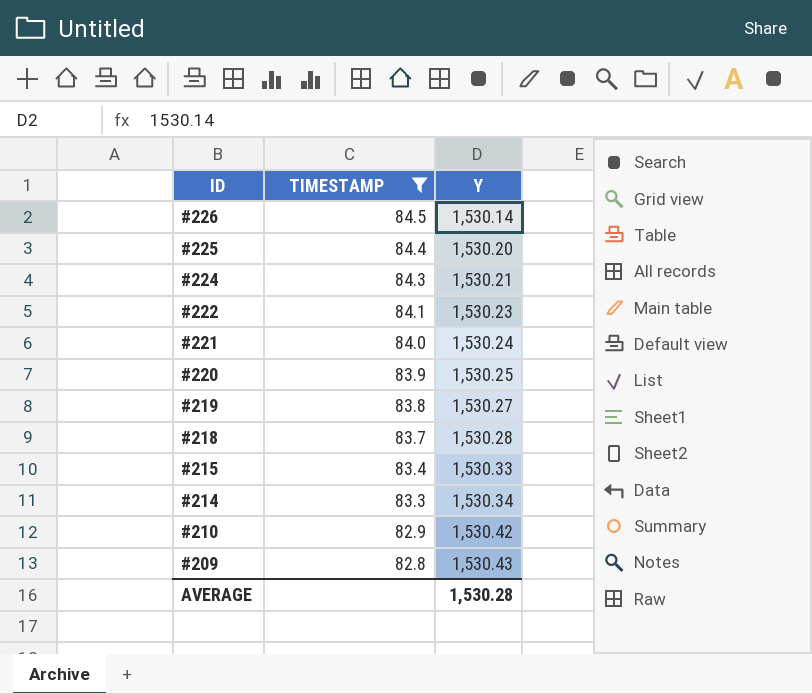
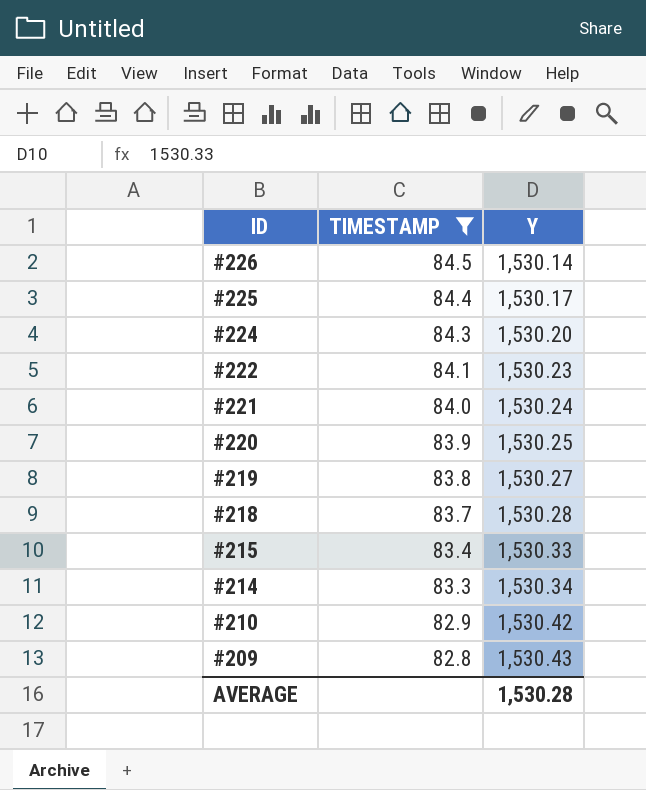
#225 | Y: 1,530.20 -> 1,530.17
#224 | Y: 1,530.21 -> 1,530.20

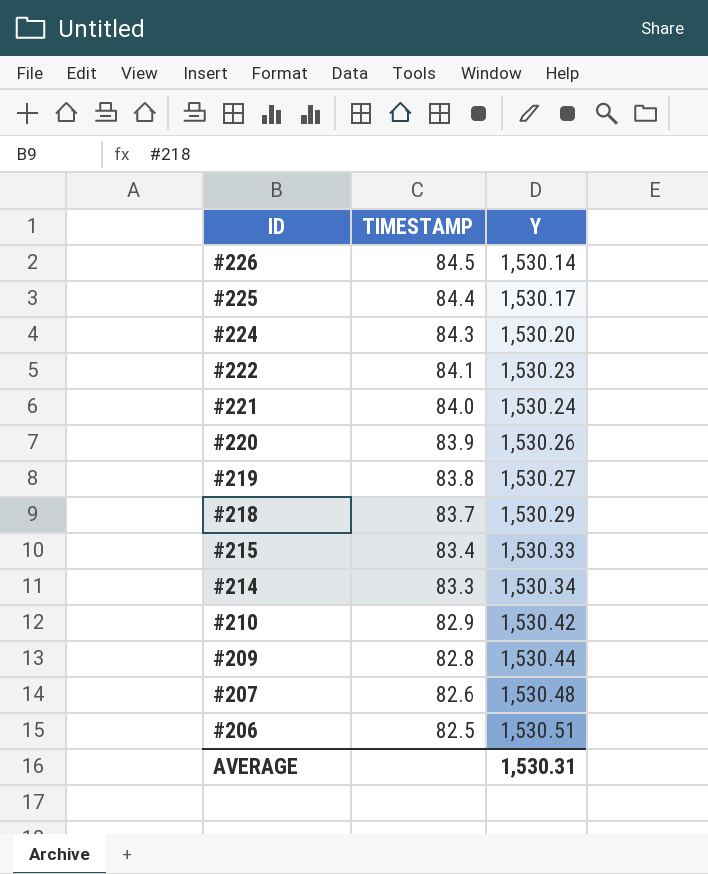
filter: TIMESTAMP >= 82.8 -> none
#220 | Y: 1,530.25 -> 1,530.26
#218 | Y: 1,530.28 -> 1,530.29
#209 | Y: 1,530.43 -> 1,530.44
AVERAGE | Y: 1,530.28 -> 1,530.31

